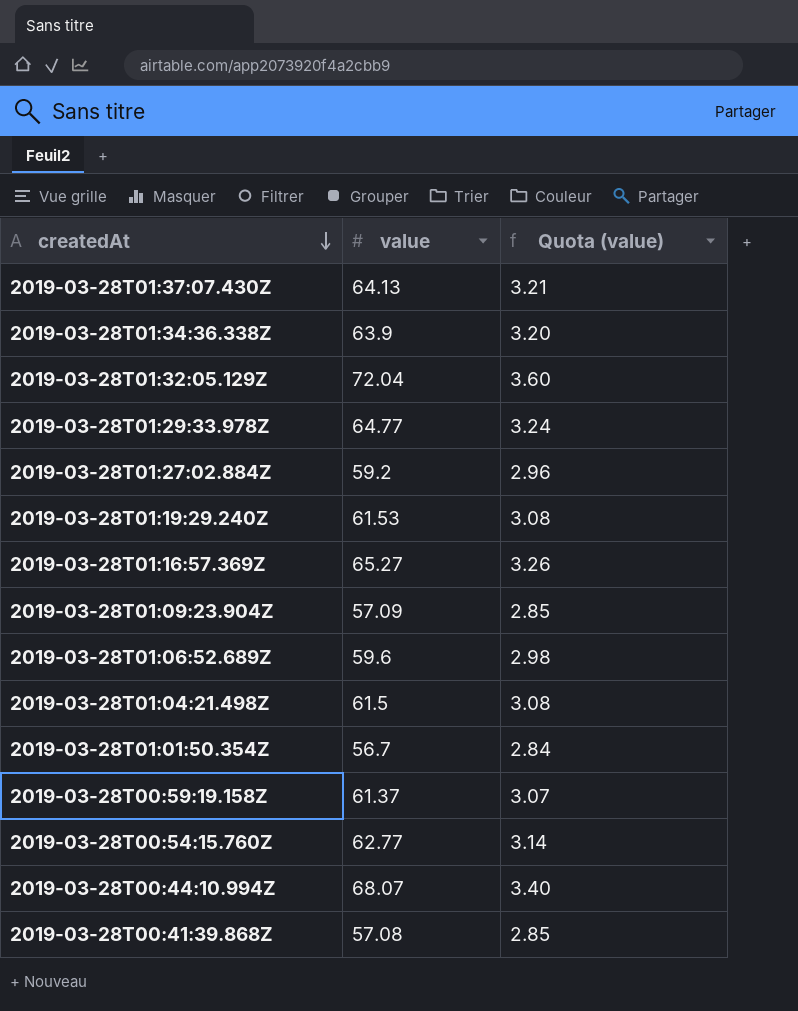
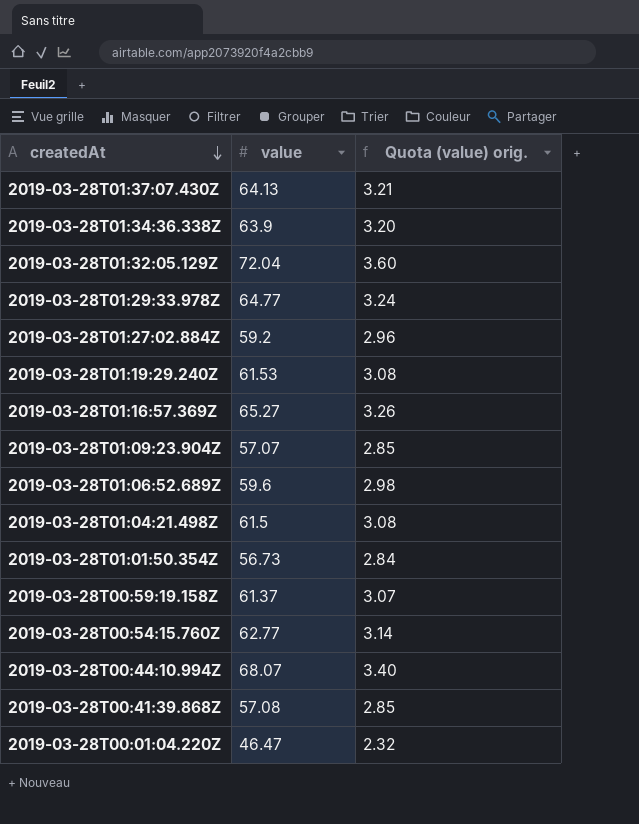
column name: Quota (value) -> Quota (value) orig.
2019-03-28T01:09:23.904Z | value: 57.09 -> 57.07
2019-03-28T01:01:50.354Z | value: 56.7 -> 56.73
row 2019-03-28T00:01:04.220Z: none -> 46.47 | 2.32

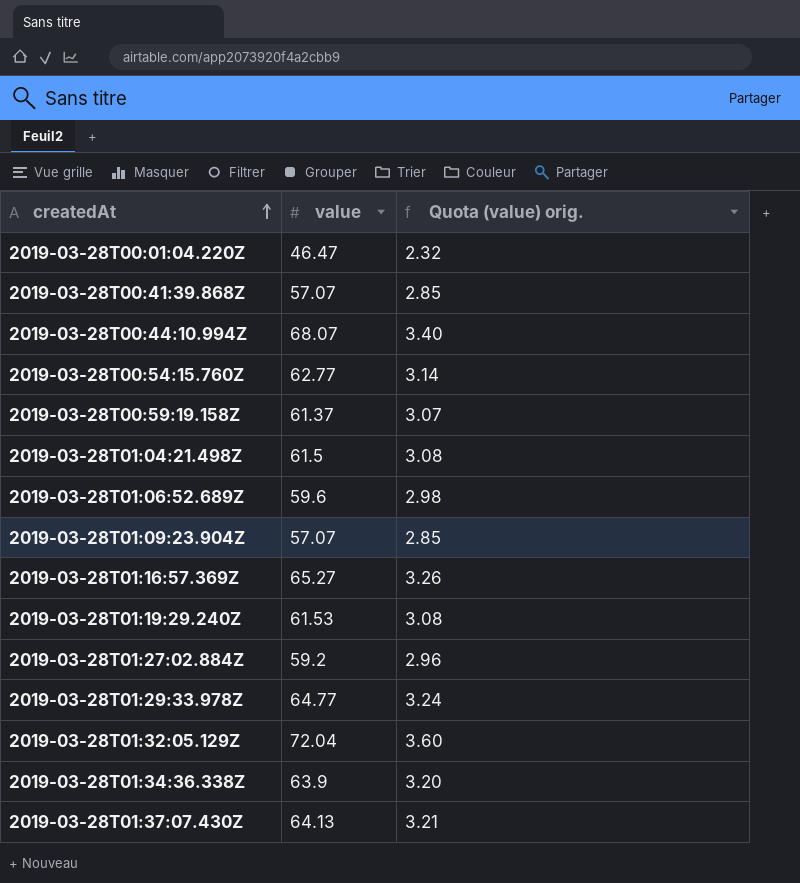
row order: createdAt descending -> createdAt ascending
row 2019-03-28T01:01:50.354Z: 56.73 | 2.84 -> none
2019-03-28T00:41:39.868Z | value: 57.08 -> 57.07

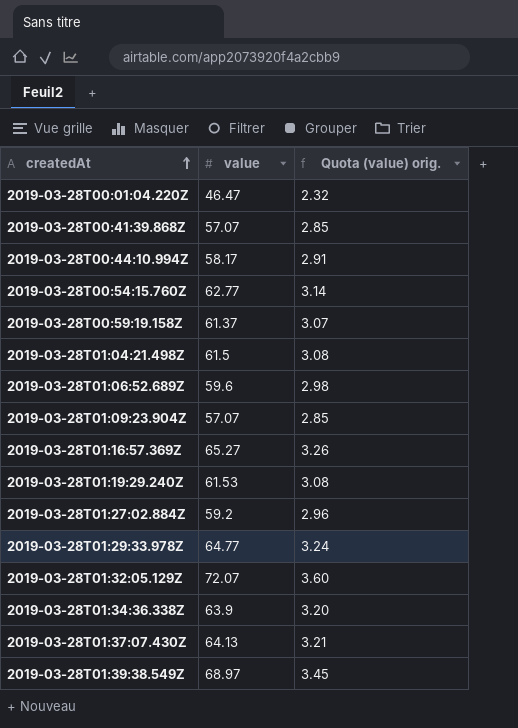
2019-03-28T00:44:10.994Z | value: 68.07 -> 58.17
2019-03-28T00:44:10.994Z | Quota (value) orig.: 3.40 -> 2.91
2019-03-28T01:32:05.129Z | value: 72.04 -> 72.07
row 2019-03-28T01:39:38.549Z: none -> 68.97 | 3.45

